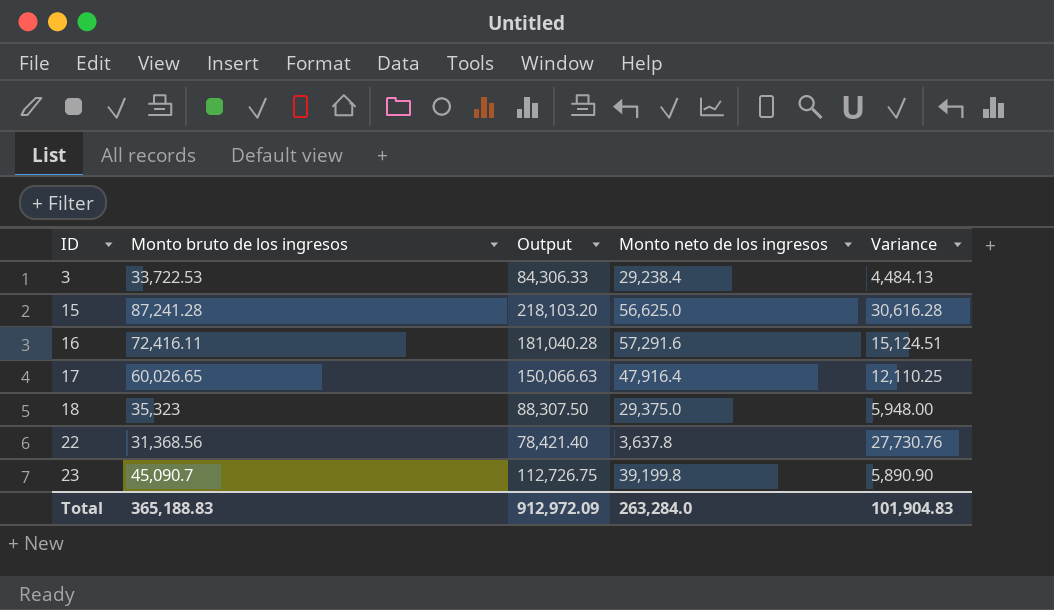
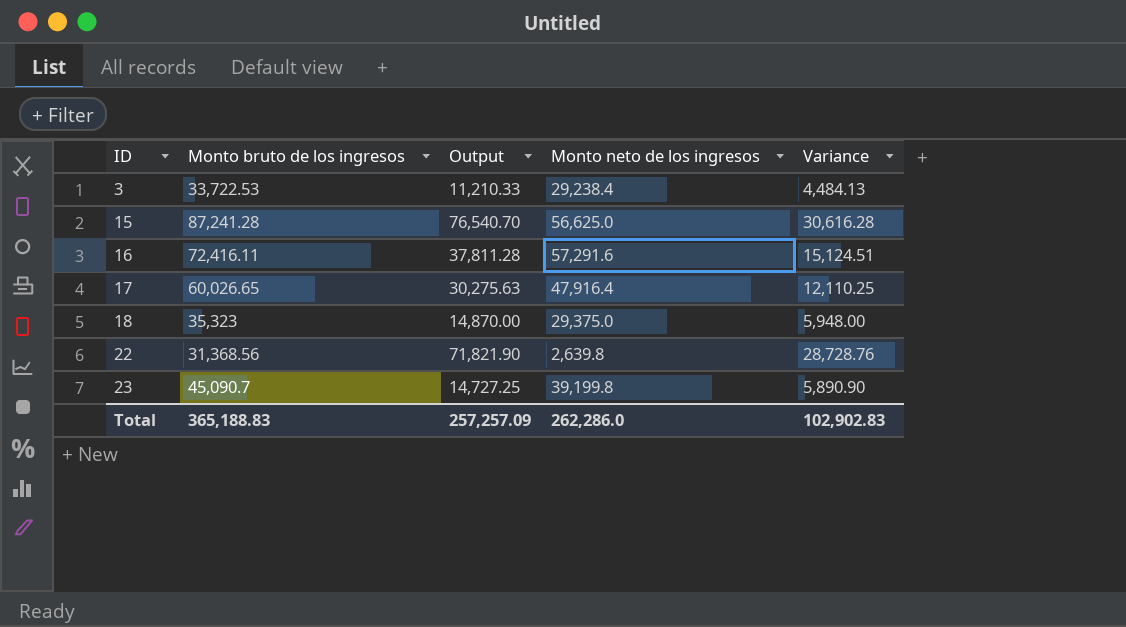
column Output | formula: [Monto bruto de los ingresos] * 2.5 -> [Variance] * 2.5
22 | Monto neto de los ingresos: 3,637.8 -> 2,639.8
22 | Variance: 27,730.76 -> 28,728.76
Total | Output: 912,972.09 -> 257,257.09
Total | Monto neto de los ingresos: 263,284.0 -> 262,286.0
Total | Variance: 101,904.83 -> 102,902.83

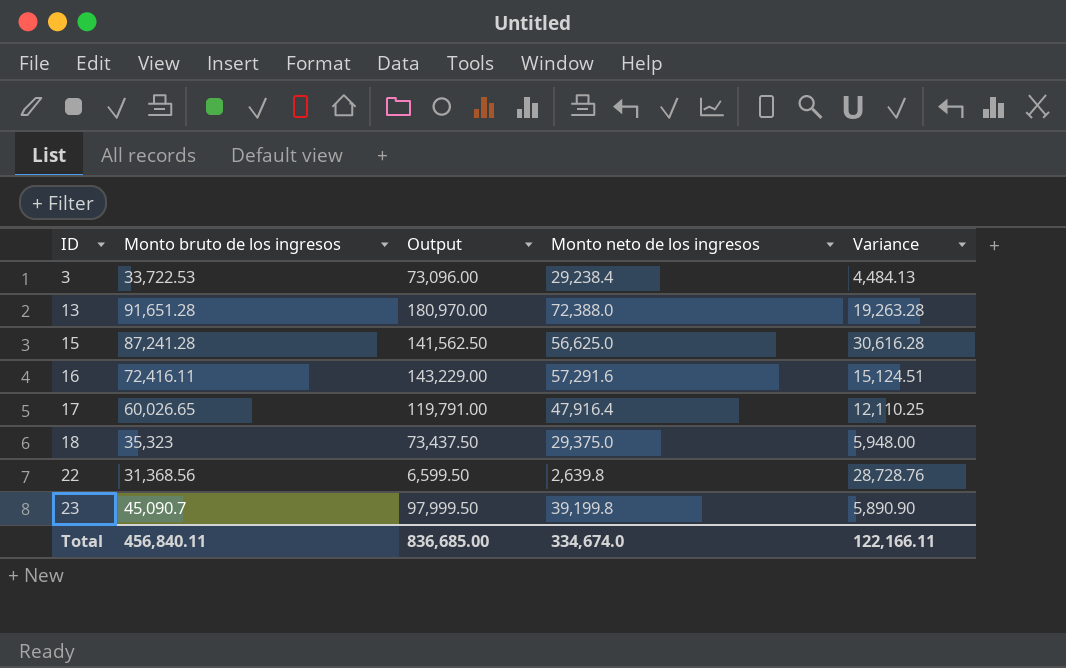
column Output | formula: [Variance] * 2.5 -> [Monto neto de los ingresos] * 2.5
row 13: none -> 91,651.28 | 180,970.00 | 72,388.0 | 19,263.28
Total | Monto bruto de los ingresos: 365,188.83 -> 456,840.11
Total | Output: 257,257.09 -> 836,685.00
Total | Monto neto de los ingresos: 262,286.0 -> 334,674.0
Total | Variance: 102,902.83 -> 122,166.11

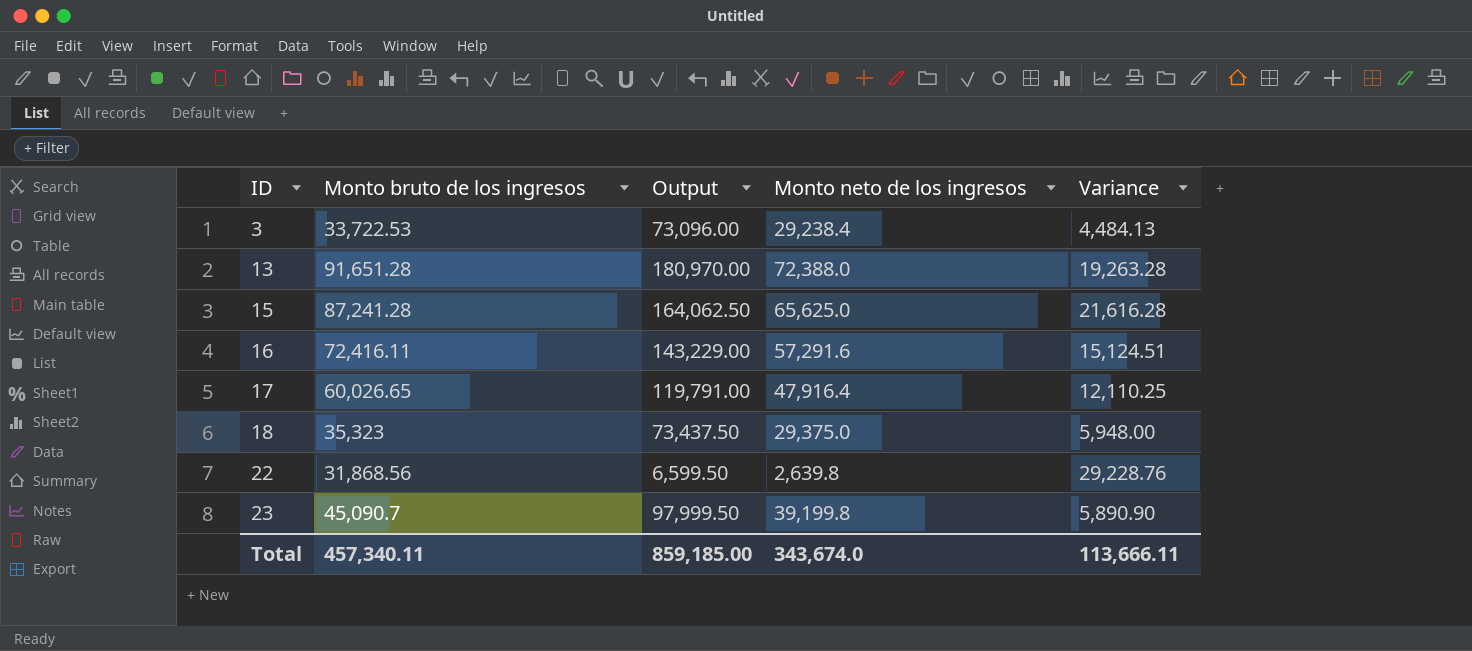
15 | Output: 141,562.50 -> 164,062.50
15 | Monto neto de los ingresos: 56,625.0 -> 65,625.0
15 | Variance: 30,616.28 -> 21,616.28
22 | Monto bruto de los ingresos: 31,368.56 -> 31,868.56
22 | Variance: 28,728.76 -> 29,228.76
Total | Monto bruto de los ingresos: 456,840.11 -> 457,340.11
Total | Output: 836,685.00 -> 859,185.00
Total | Monto neto de los ingresos: 334,674.0 -> 343,674.0
Total | Variance: 122,166.11 -> 113,666.11

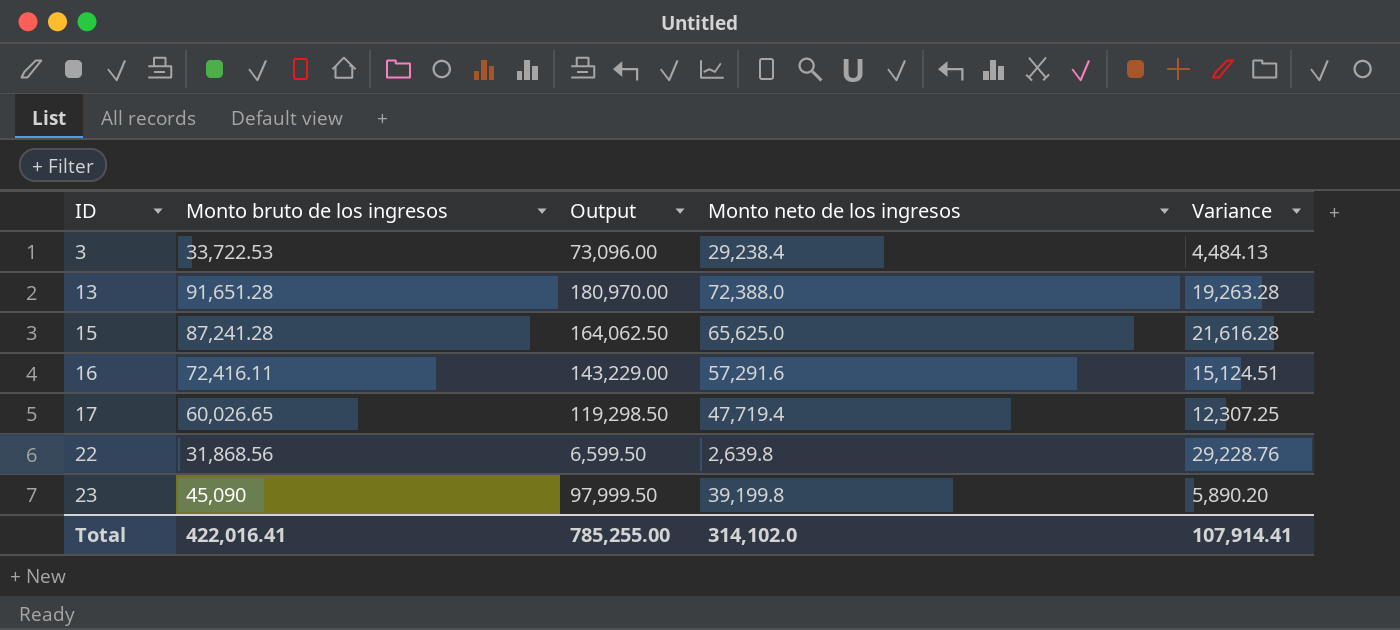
row 18: 35,323 | 73,437.50 | 29,375.0 | 5,948.00 -> none
17 | Output: 119,791.00 -> 119,298.50
17 | Monto neto de los ingresos: 47,916.4 -> 47,719.4
17 | Variance: 12,110.25 -> 12,307.25
23 | Monto bruto de los ingresos: 45,090.7 -> 45,090
23 | Variance: 5,890.90 -> 5,890.20
Total | Monto bruto de los ingresos: 457,340.11 -> 422,016.41
Total | Output: 859,185.00 -> 785,255.00
Total | Monto neto de los ingresos: 343,674.0 -> 314,102.0
Total | Variance: 113,666.11 -> 107,914.41

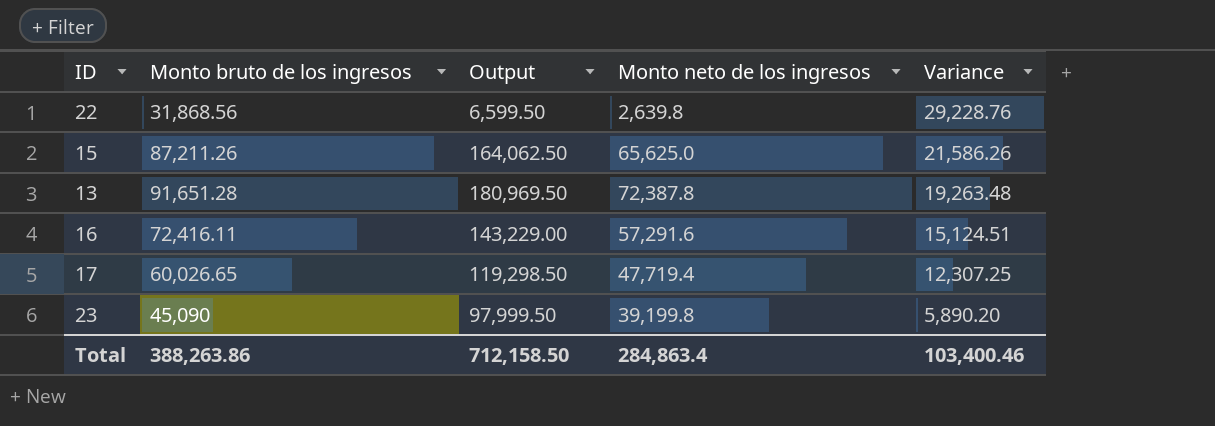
row order: ID ascending -> Variance descending
row 3: 33,722.53 | 73,096.00 | 29,238.4 | 4,484.13 -> none
15 | Monto bruto de los ingresos: 87,241.28 -> 87,211.26
15 | Variance: 21,616.28 -> 21,586.26
13 | Output: 180,970.00 -> 180,969.50
13 | Monto neto de los ingresos: 72,388.0 -> 72,387.8
13 | Variance: 19,263.28 -> 19,263.48
Total | Monto bruto de los ingresos: 422,016.41 -> 388,263.86
Total | Output: 785,255.00 -> 712,158.50
Total | Monto neto de los ingresos: 314,102.0 -> 284,863.4
Total | Variance: 107,914.41 -> 103,400.46

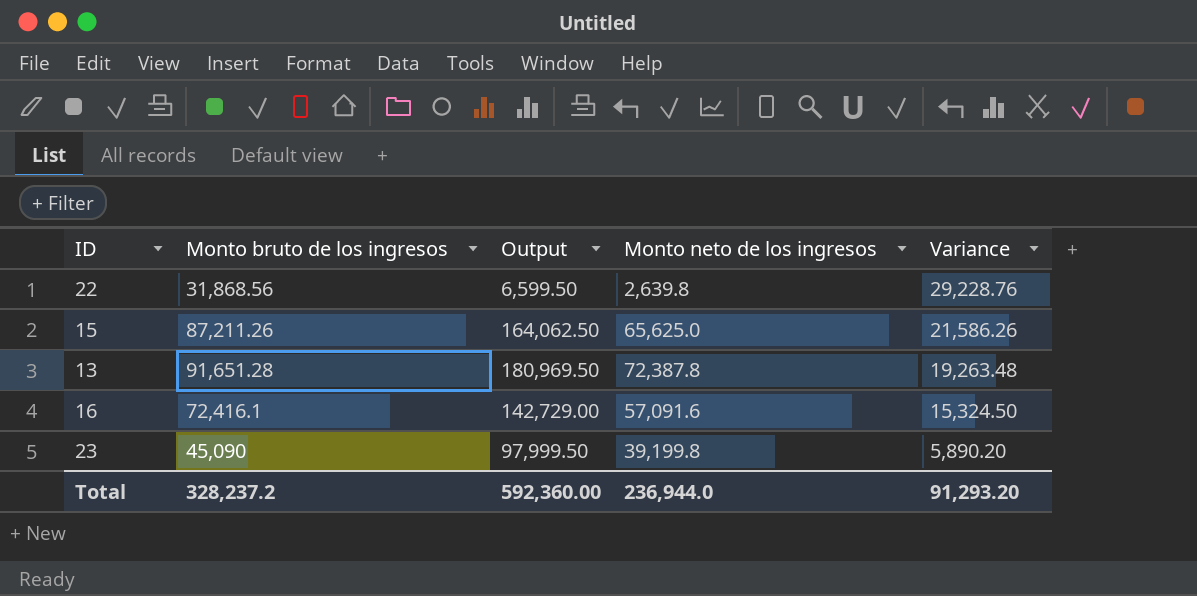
row 17: 60,026.65 | 119,298.50 | 47,719.4 | 12,307.25 -> none
16 | Monto bruto de los ingresos: 72,416.11 -> 72,416.1
16 | Output: 143,229.00 -> 142,729.00
16 | Monto neto de los ingresos: 57,291.6 -> 57,091.6
16 | Variance: 15,124.51 -> 15,324.50
Total | Monto bruto de los ingresos: 388,263.86 -> 328,237.2
Total | Output: 712,158.50 -> 592,360.00
Total | Monto neto de los ingresos: 284,863.4 -> 236,944.0
Total | Variance: 103,400.46 -> 91,293.20

